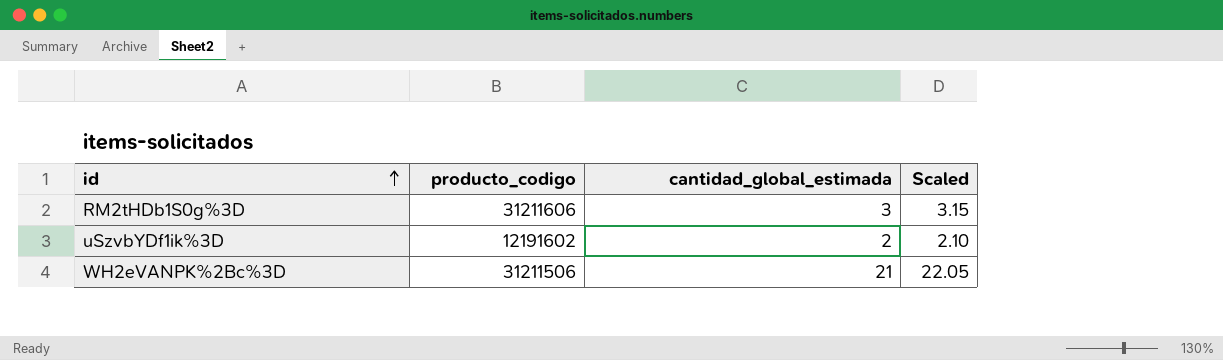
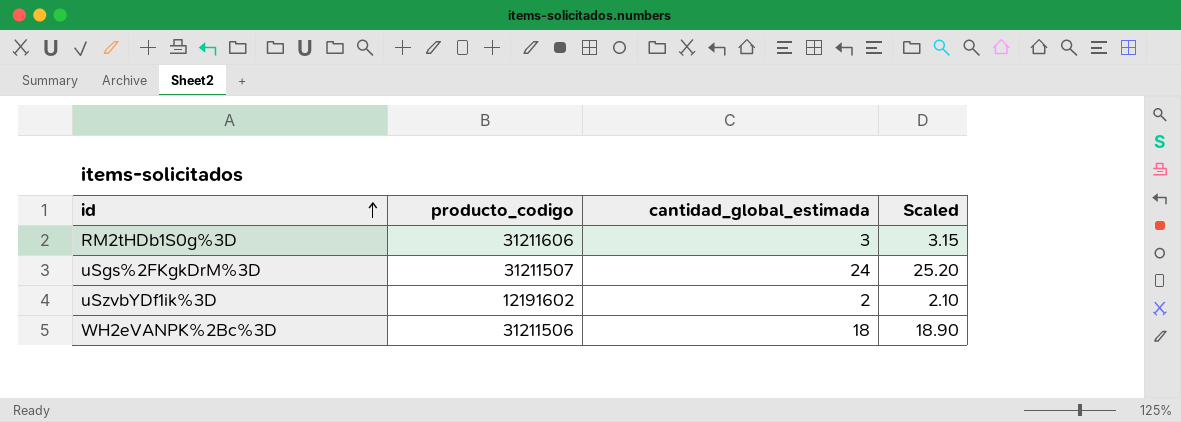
row uSgs%2FKgkDrM%3D: none -> 31211507 | 24 | 25.20
WH2eVANPK%2Bc%3D | cantidad_global_estimada: 21 -> 18
WH2eVANPK%2Bc%3D | Scaled: 22.05 -> 18.90

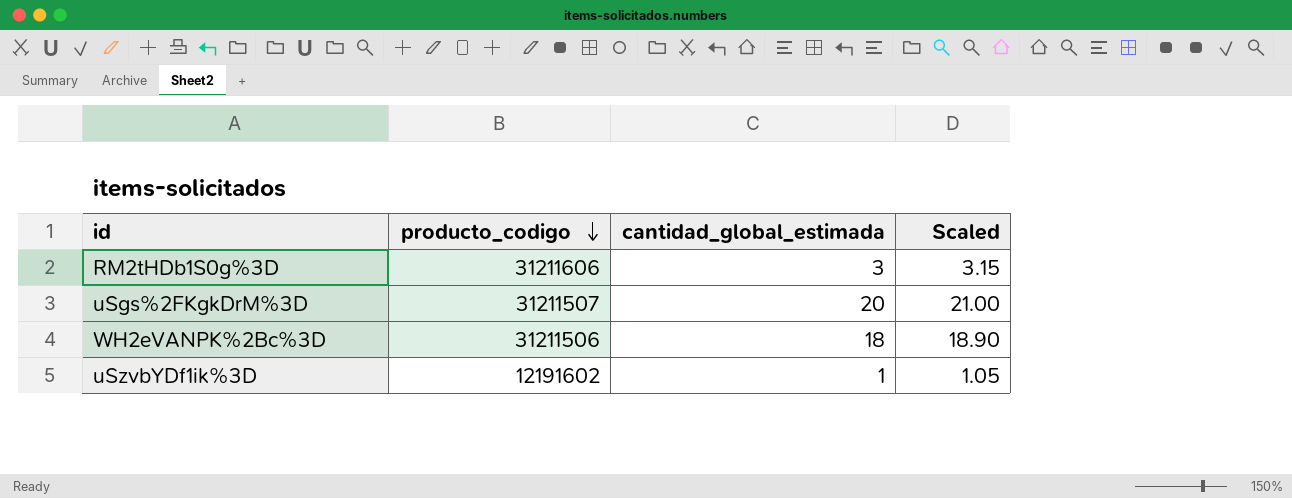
row order: id ascending -> producto_codigo descending
uSgs%2FKgkDrM%3D | cantidad_global_estimada: 24 -> 20
uSgs%2FKgkDrM%3D | Scaled: 25.20 -> 21.00
uSzvbYDf1ik%3D | cantidad_global_estimada: 2 -> 1
uSzvbYDf1ik%3D | Scaled: 2.10 -> 1.05

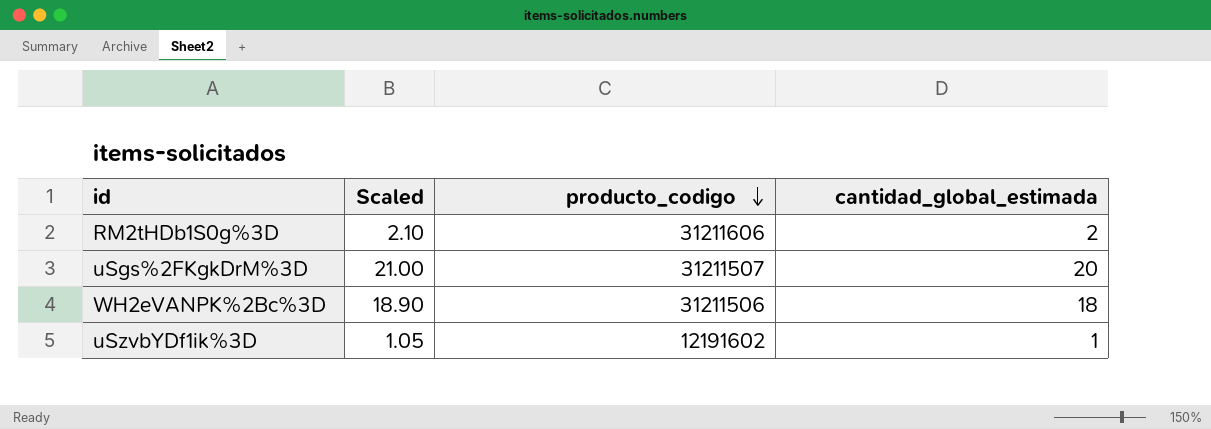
column Scaled | position: 4 -> 2
RM2tHDb1S0g%3D | Scaled: 3.15 -> 2.10
RM2tHDb1S0g%3D | cantidad_global_estimada: 3 -> 2

